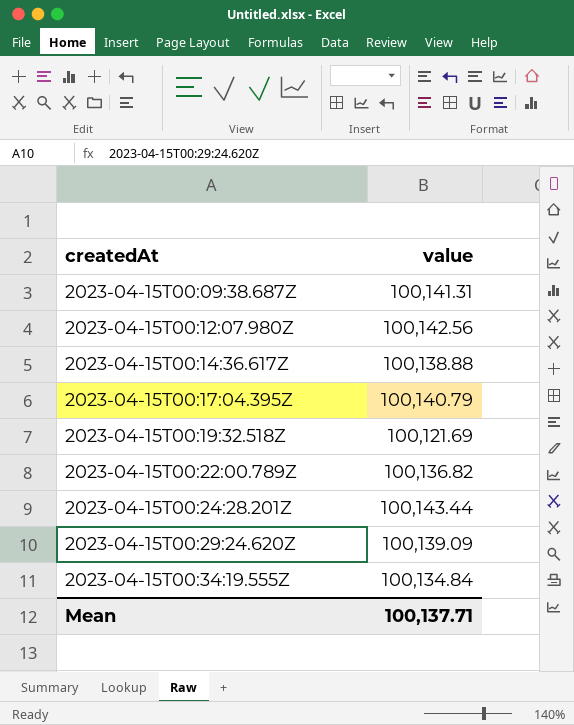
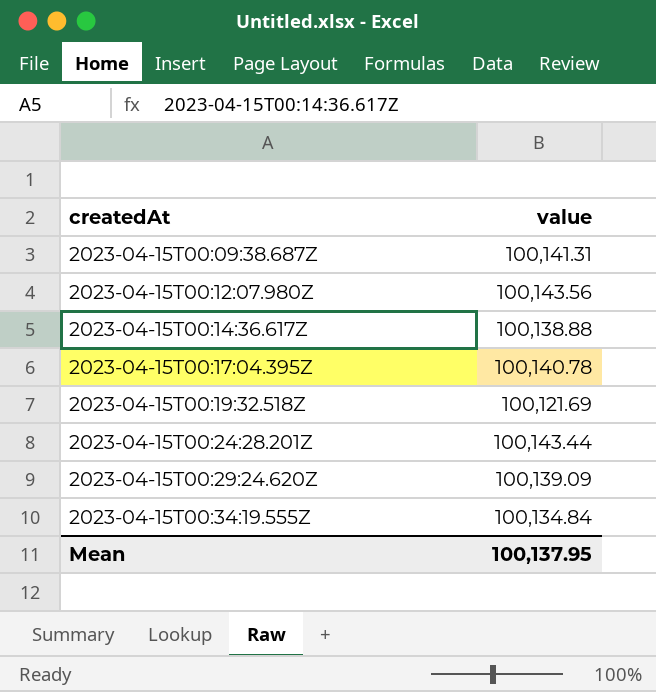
row 2023-04-15T00:22:00.789Z: 100,136.82 -> none
2023-04-15T00:12:07.980Z | value: 100,142.56 -> 100,143.56
2023-04-15T00:17:04.395Z | value: 100,140.79 -> 100,140.78
Mean | value: 100,137.71 -> 100,137.95

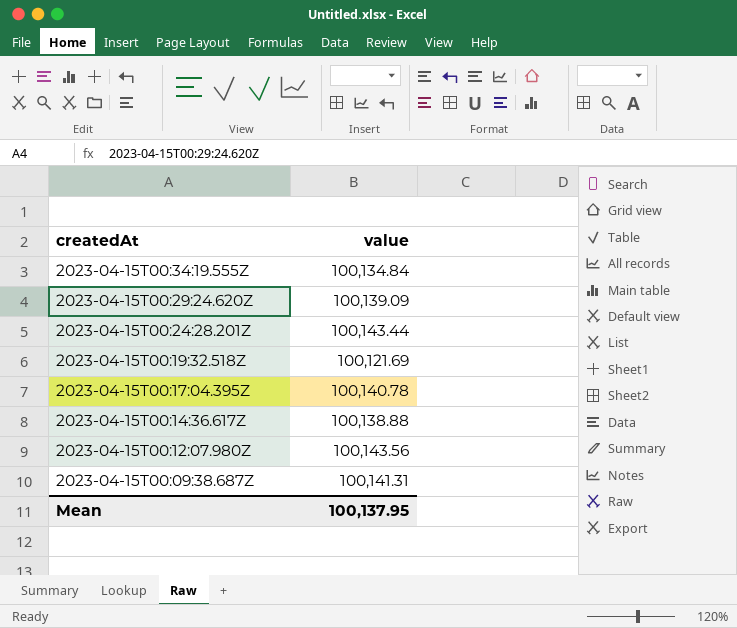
row order: createdAt ascending -> createdAt descending

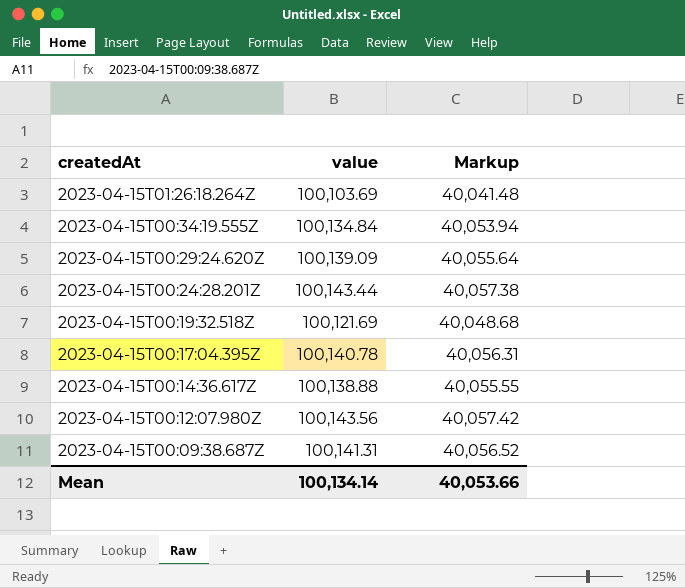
column Markup | formula: none -> [value] * 0.4
row 2023-04-15T01:26:18.264Z: none -> 100,103.69 | 40,041.48
Mean | value: 100,137.95 -> 100,134.14

